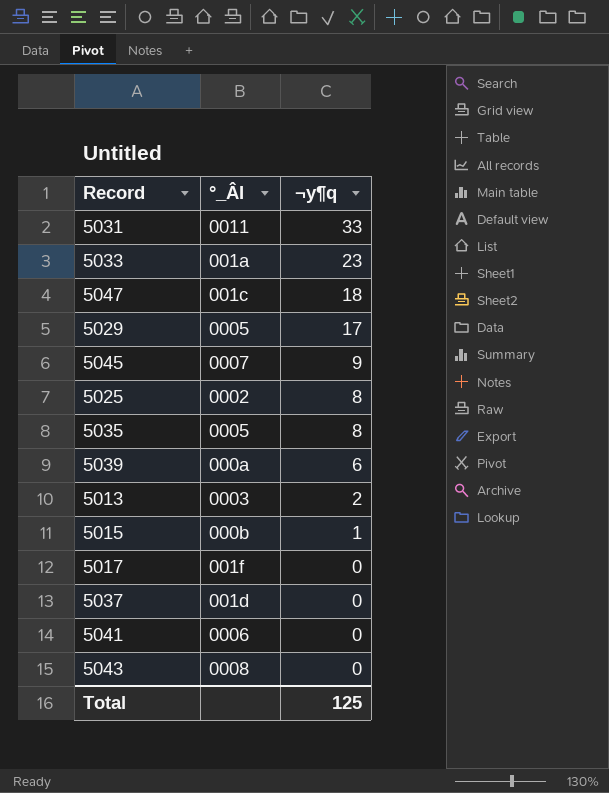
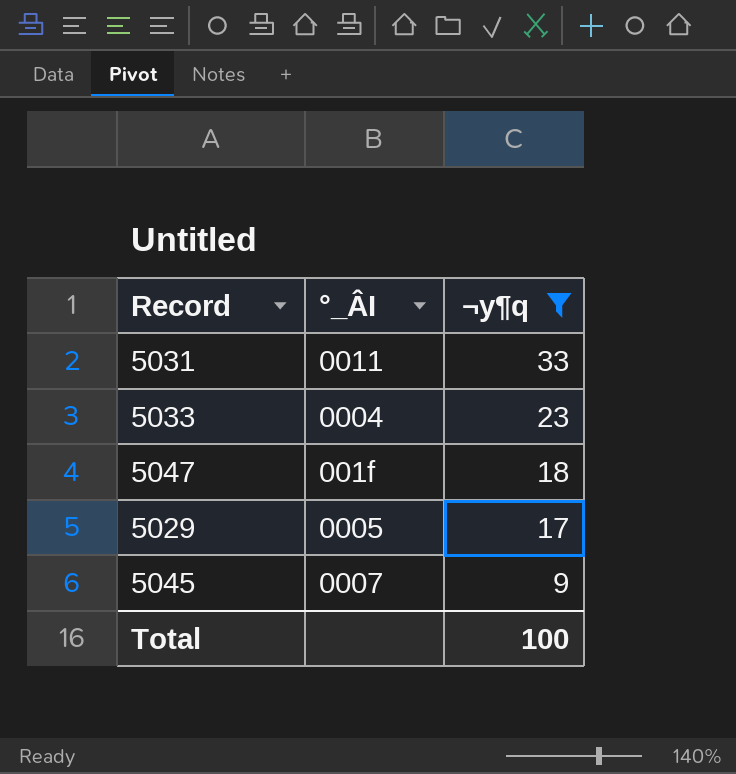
filter: none -> ¬y¶q >= 9
5033 | °_ÂI: 001a -> 0004
5047 | °_ÂI: 001c -> 001f
Total | ¬y¶q: 125 -> 100

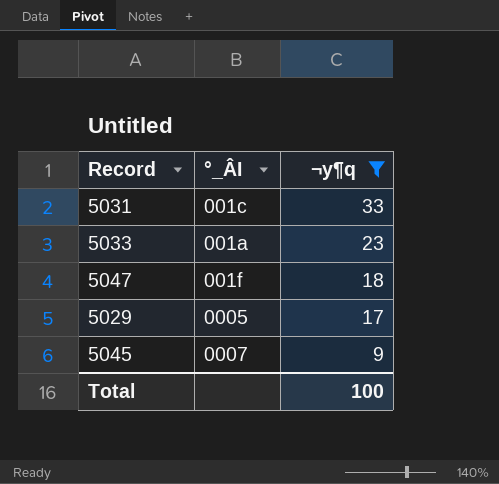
5031 | °_ÂI: 0011 -> 001c
5033 | °_ÂI: 0004 -> 001a

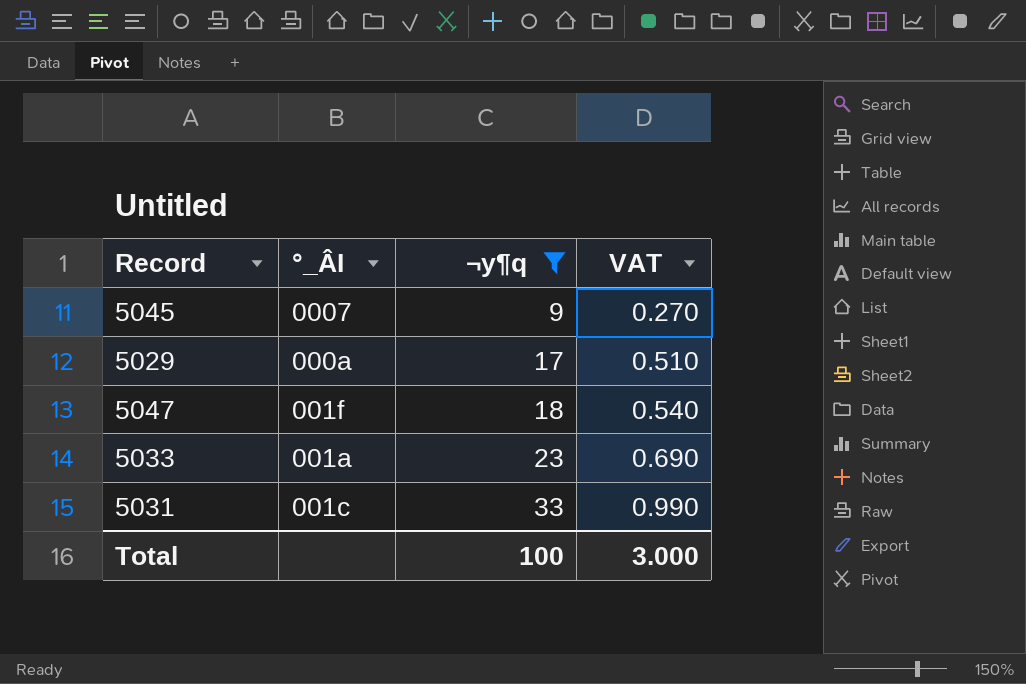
row order: ¬y¶q descending -> ¬y¶q ascending
column VAT | formula: none -> [¬y¶q] * 0.03
5029 | °_ÂI: 0005 -> 000a

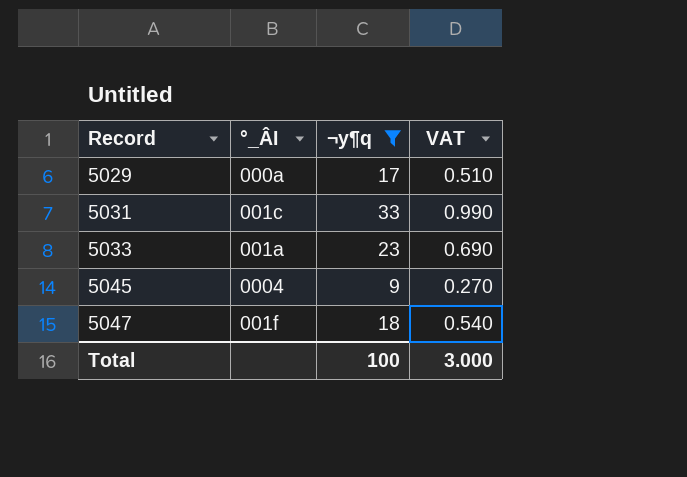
row order: ¬y¶q ascending -> Record ascending
5045 | °_ÂI: 0007 -> 0004

